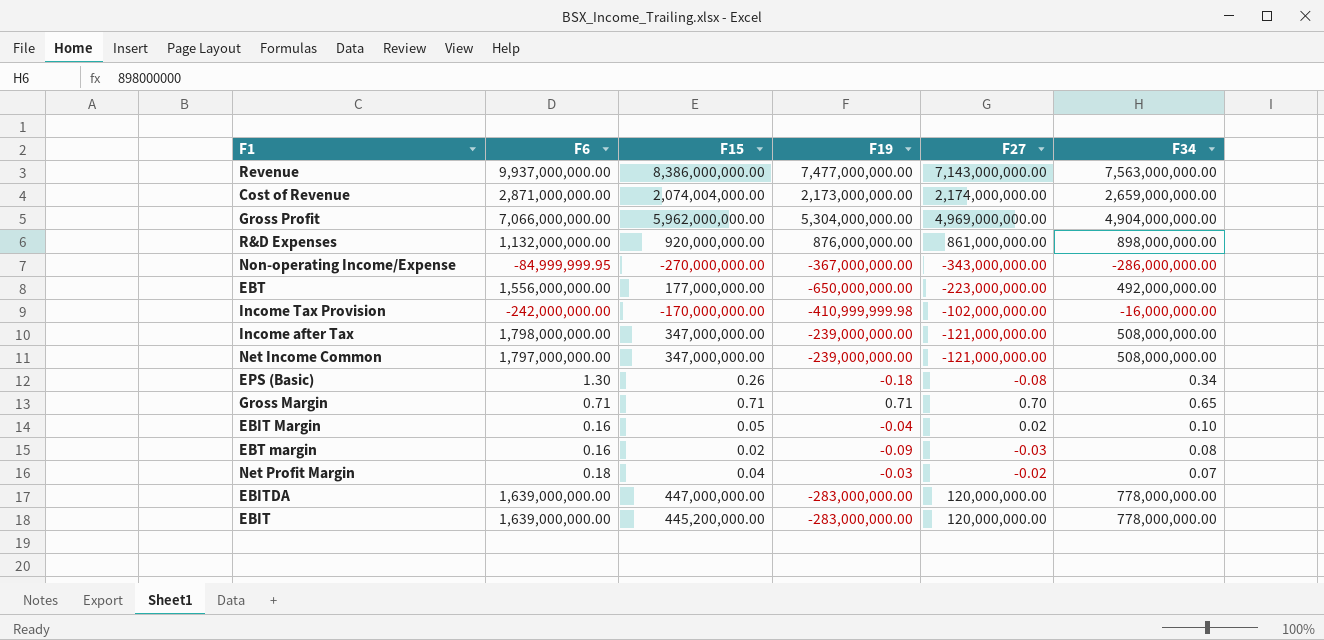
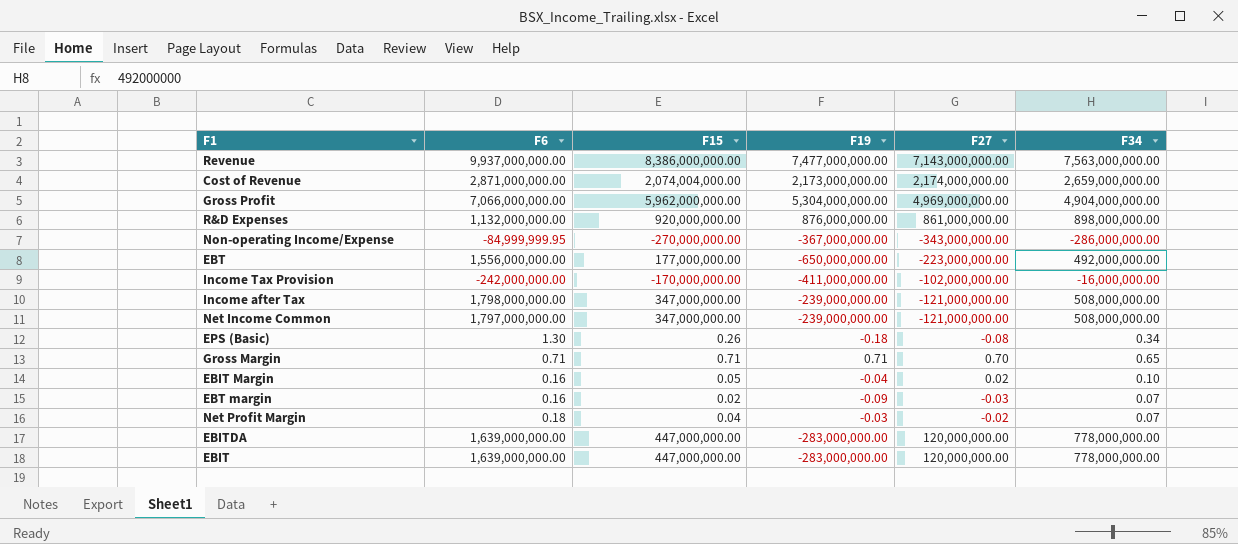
Income Tax Provision | F19: -410,999,999.98 -> -411,000,000.00
EBT margin | F34: 0.08 -> 0.07
EBIT | F15: 445,200,000.00 -> 447,000,000.00

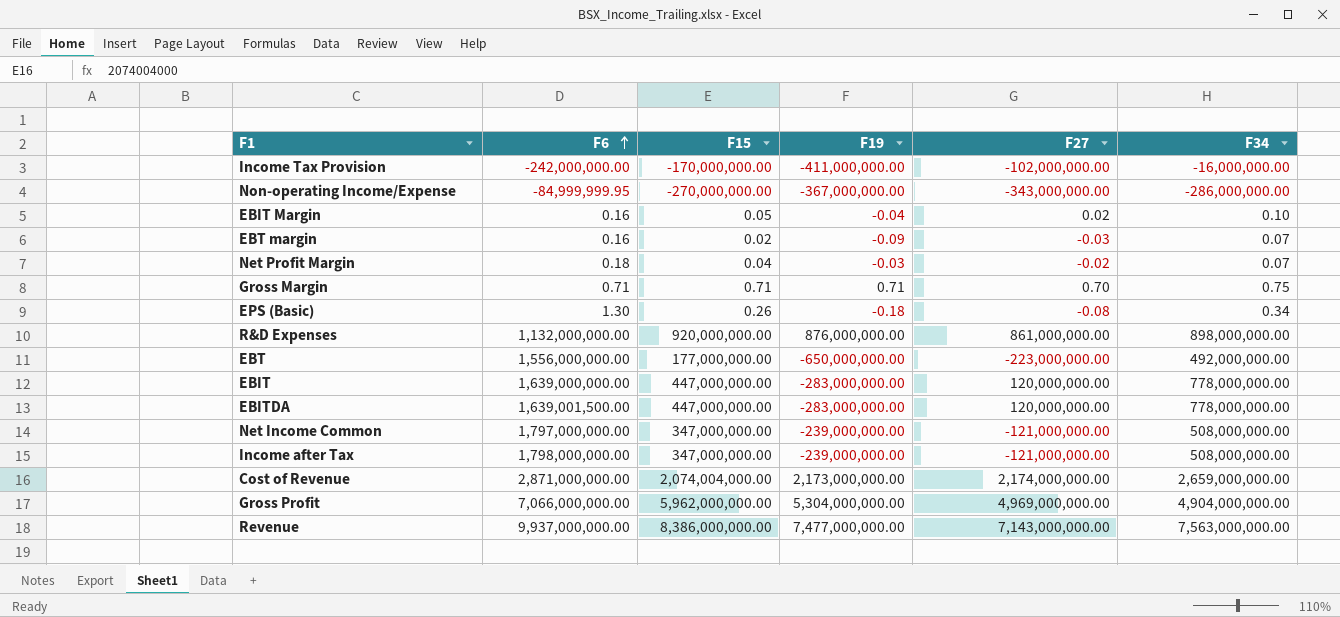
row order: none -> F6 ascending
Gross Margin | F34: 0.65 -> 0.75
EBITDA | F6: 1,639,000,000.00 -> 1,639,001,500.00

